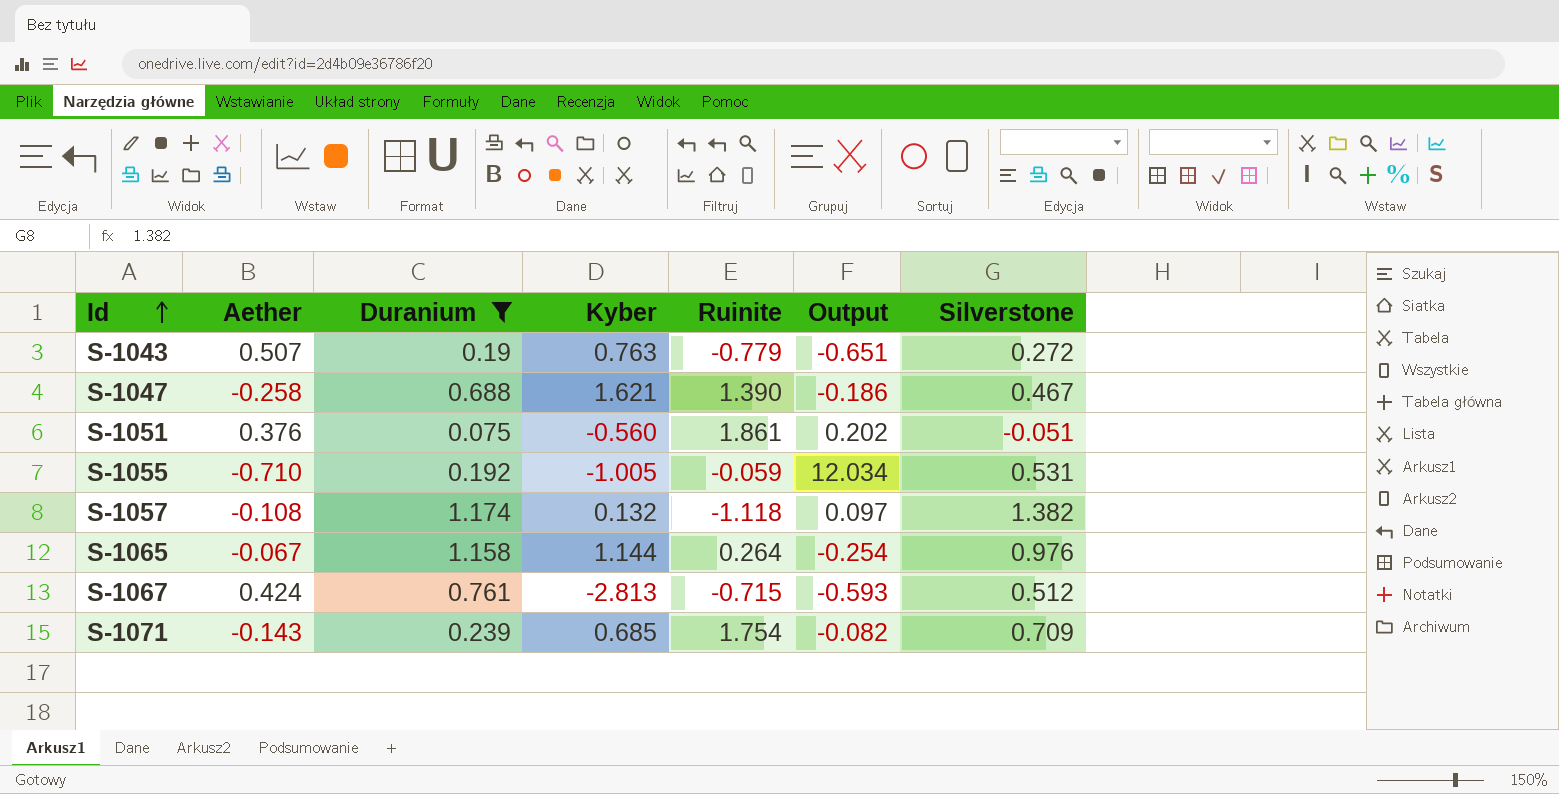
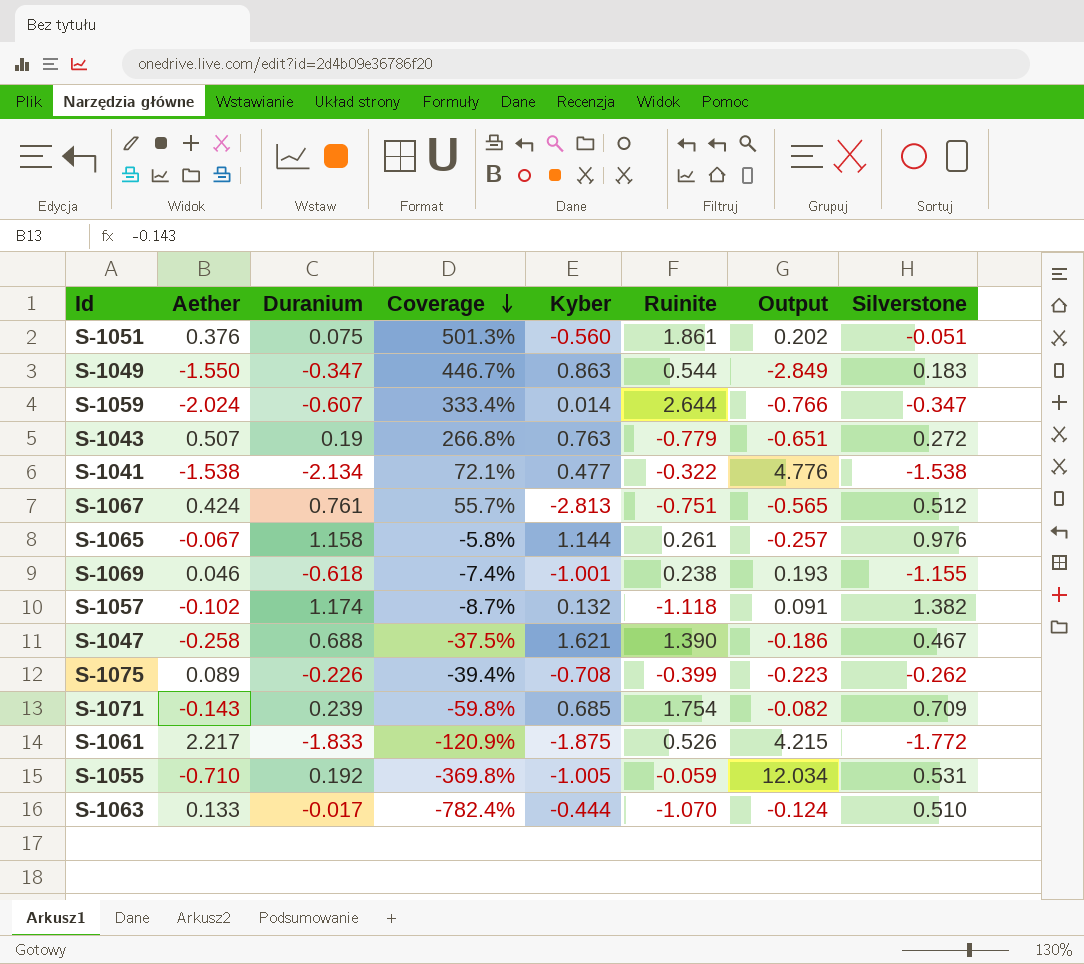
filter: Duranium >= 0.075 -> none
row order: Id ascending -> Coverage descending
column Coverage | formula: none -> [Aether] / [Duranium]
S-1067 | Ruinite: -0.715 -> -0.751
S-1067 | Output: -0.593 -> -0.565
S-1065 | Ruinite: 0.264 -> 0.261
S-1065 | Output: -0.254 -> -0.257
S-1057 | Aether: -0.108 -> -0.102
S-1057 | Output: 0.097 -> 0.091

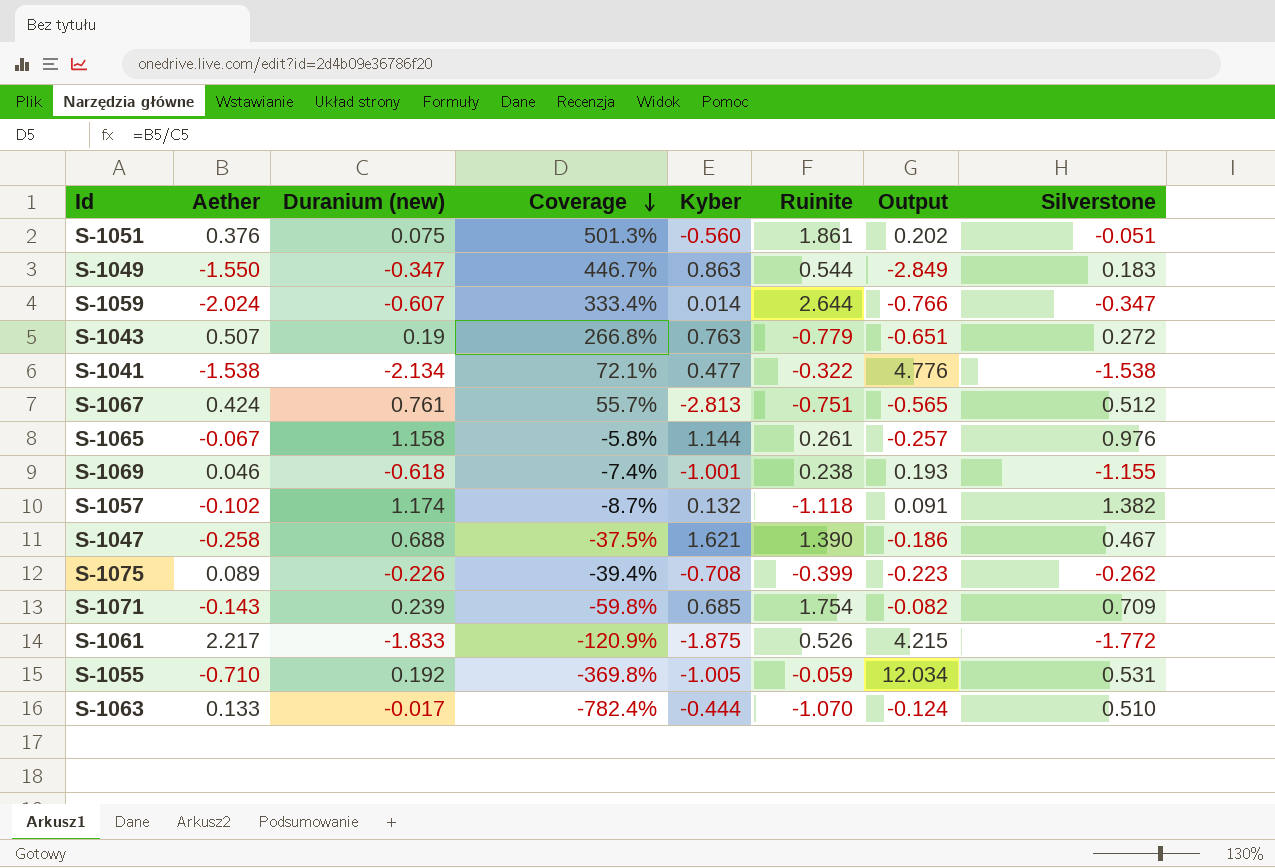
column name: Duranium -> Duranium (new)

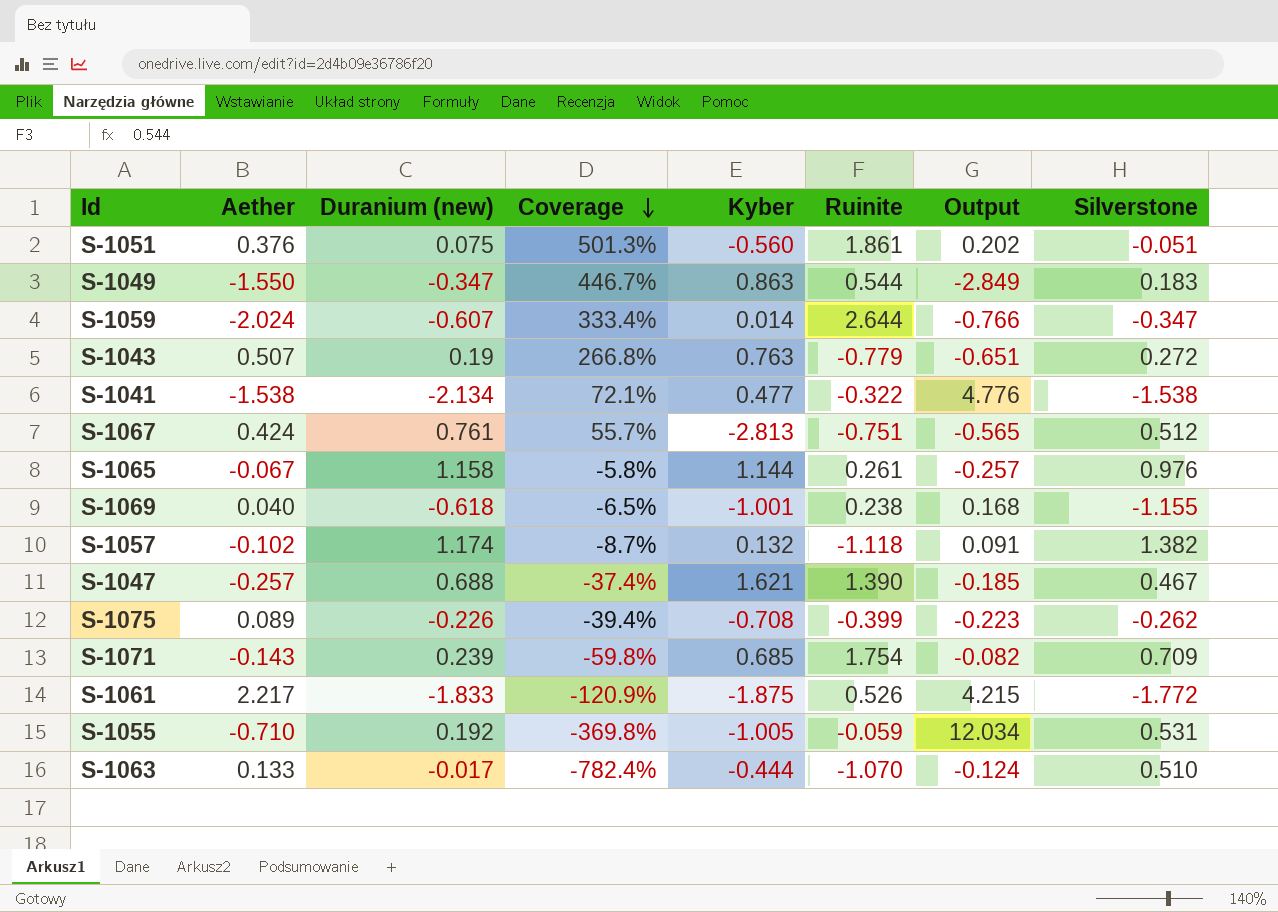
S-1069 | Aether: 0.046 -> 0.040
S-1069 | Coverage: -7.4% -> -6.5%
S-1069 | Output: 0.193 -> 0.168
S-1047 | Aether: -0.258 -> -0.257
S-1047 | Coverage: -37.5% -> -37.4%
S-1047 | Output: -0.186 -> -0.185

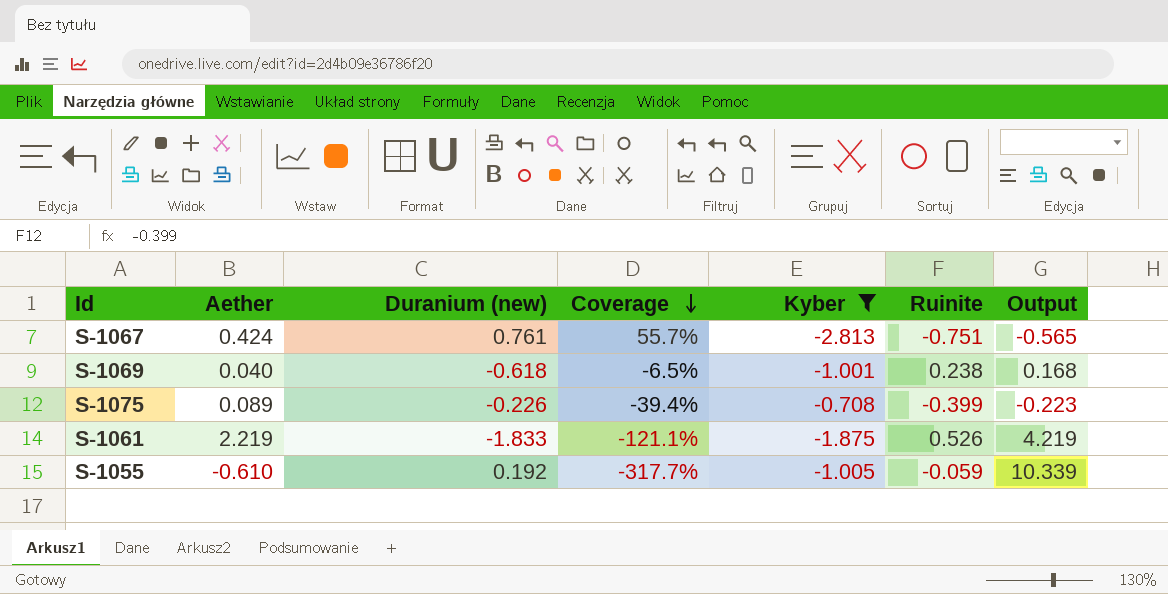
filter: none -> Kyber <= -0.708
column Silverstone | position: 8 -> none
S-1061 | Aether: 2.217 -> 2.219
S-1061 | Coverage: -120.9% -> -121.1%
S-1061 | Output: 4.215 -> 4.219
S-1055 | Aether: -0.710 -> -0.610
S-1055 | Coverage: -369.8% -> -317.7%
S-1055 | Output: 12.034 -> 10.339

